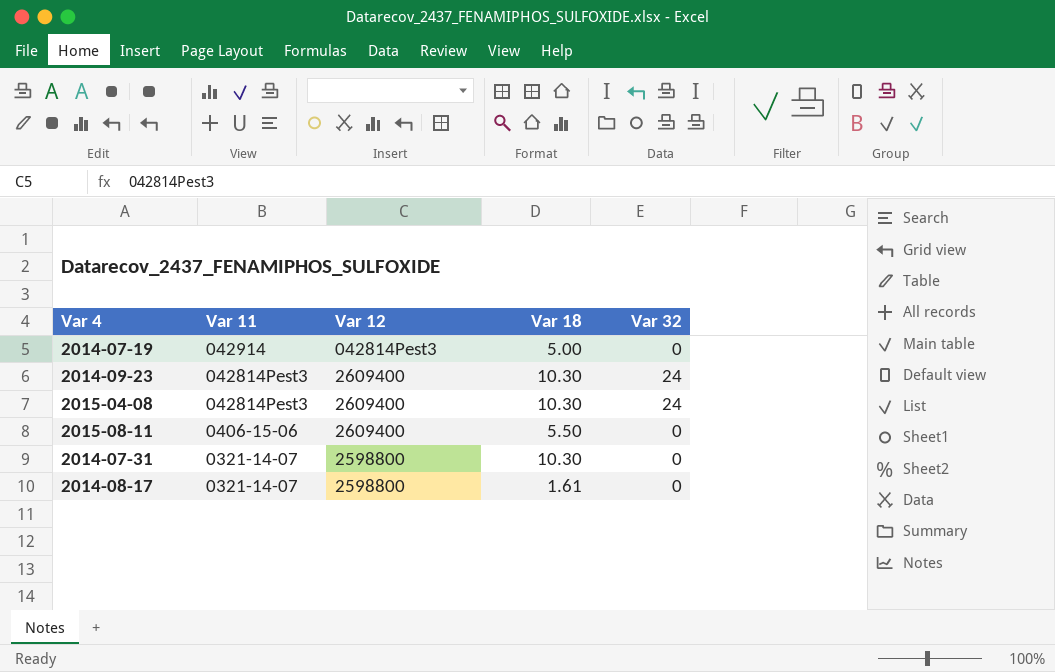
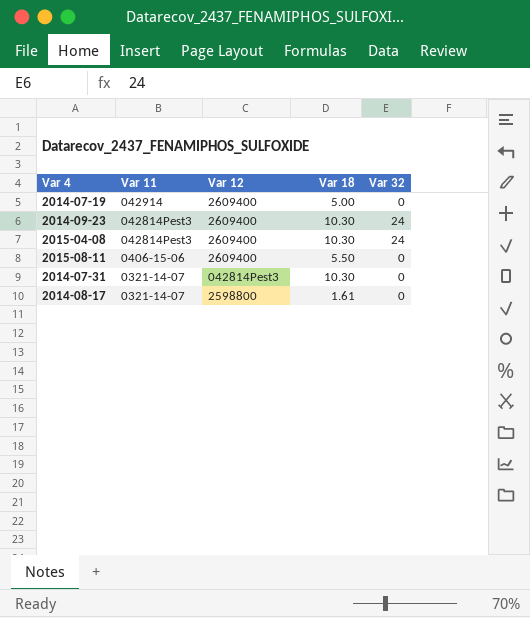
2014-07-19 | Var 12: 042814Pest3 -> 2609400
2014-07-31 | Var 12: 2598800 -> 042814Pest3

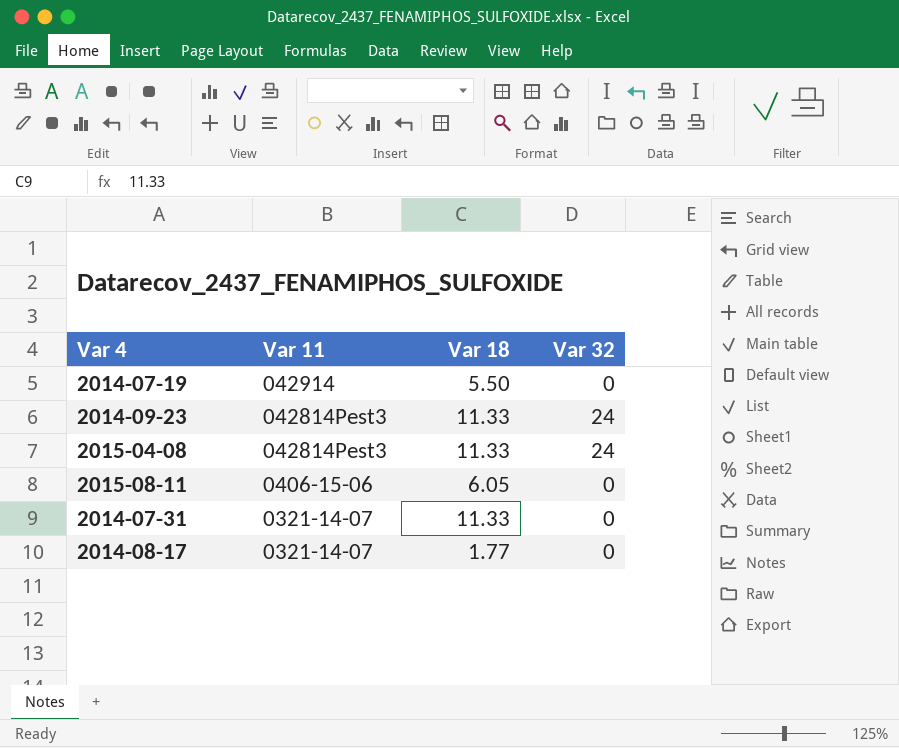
column Var 12 | position: 3 -> none
2014-07-19 | Var 18: 5.00 -> 5.50
2014-09-23 | Var 18: 10.30 -> 11.33
2015-04-08 | Var 18: 10.30 -> 11.33
2015-08-11 | Var 18: 5.50 -> 6.05
2014-07-31 | Var 18: 10.30 -> 11.33
2014-08-17 | Var 18: 1.61 -> 1.77

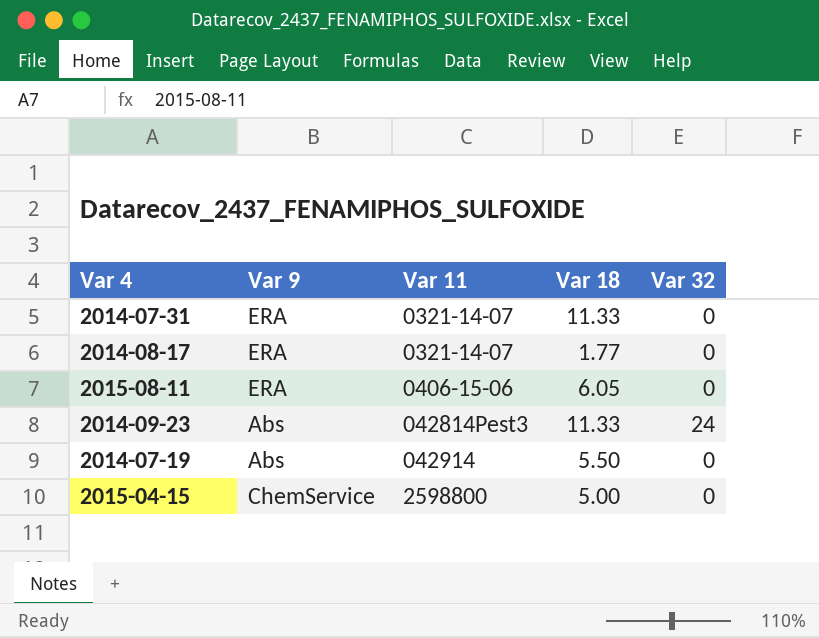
row order: Var 11 descending -> Var 11 ascending
column Var 9 | position: none -> 2
row 2015-04-08: 042814Pest3 | 11.33 | 24 -> none
row 2015-04-15: none -> ChemService | 2598800 | 5.00 | 0

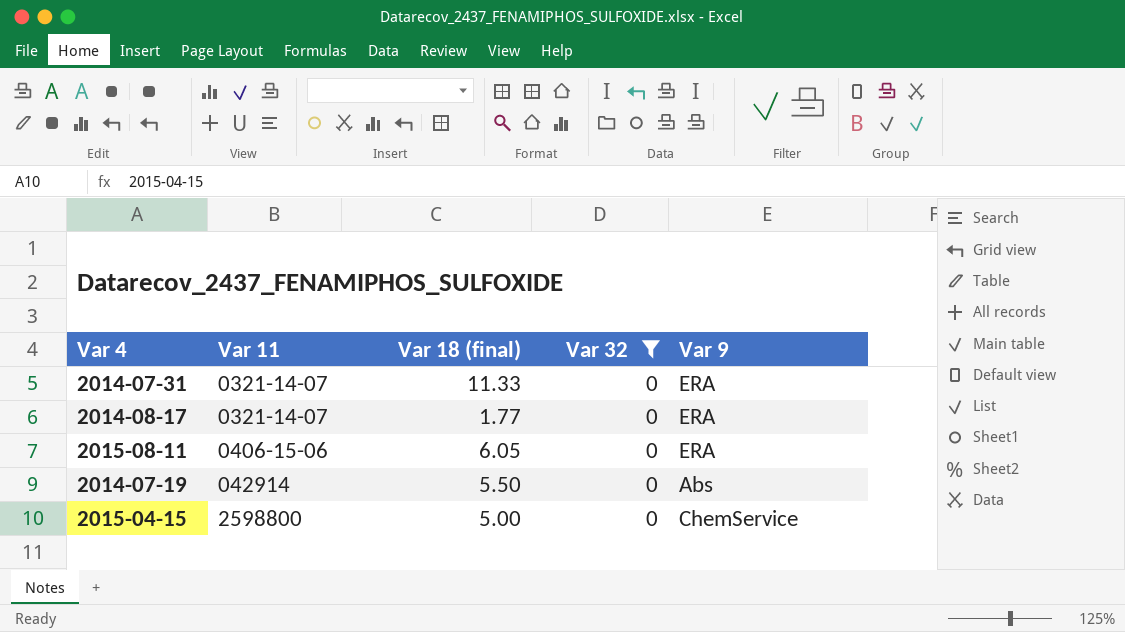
filter: none -> Var 32 = 0
column name: Var 18 -> Var 18 (final)
column Var 9 | position: 2 -> 5

